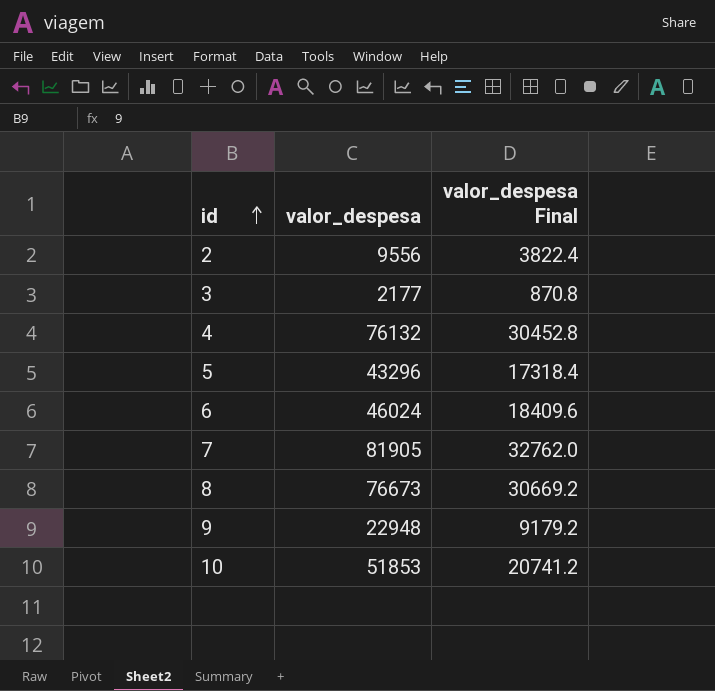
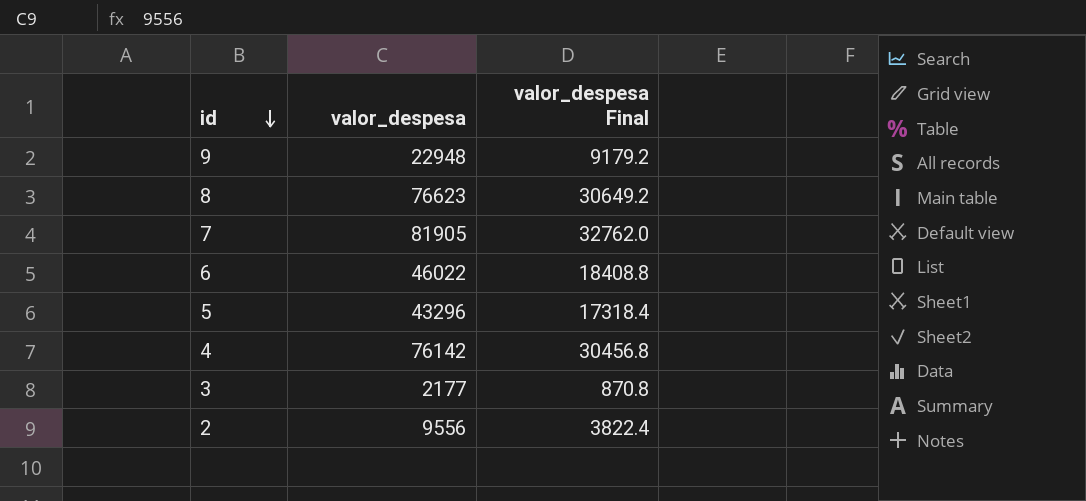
row order: id ascending -> id descending
row 10: 51853 | 20741.2 -> none
8 | valor_despesa: 76673 -> 76623
8 | valor_despesa Final: 30669.2 -> 30649.2
6 | valor_despesa: 46024 -> 46022
6 | valor_despesa Final: 18409.6 -> 18408.8
4 | valor_despesa: 76132 -> 76142
4 | valor_despesa Final: 30452.8 -> 30456.8

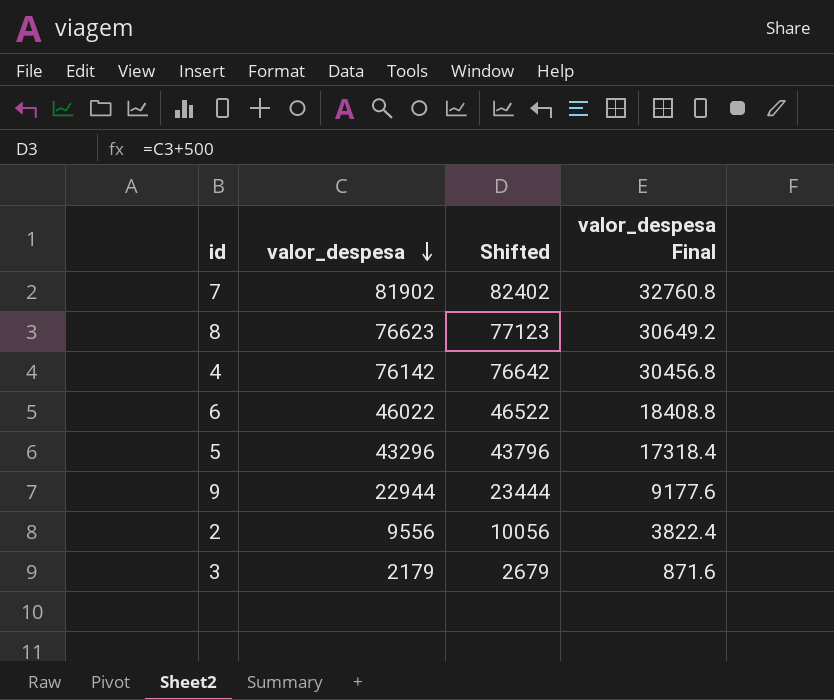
row order: id descending -> valor_despesa descending
column Shifted | formula: none -> [valor_despesa] + 500
7 | valor_despesa: 81905 -> 81902
7 | valor_despesa Final: 32762.0 -> 32760.8
9 | valor_despesa: 22948 -> 22944
9 | valor_despesa Final: 9179.2 -> 9177.6
3 | valor_despesa: 2177 -> 2179
3 | valor_despesa Final: 870.8 -> 871.6

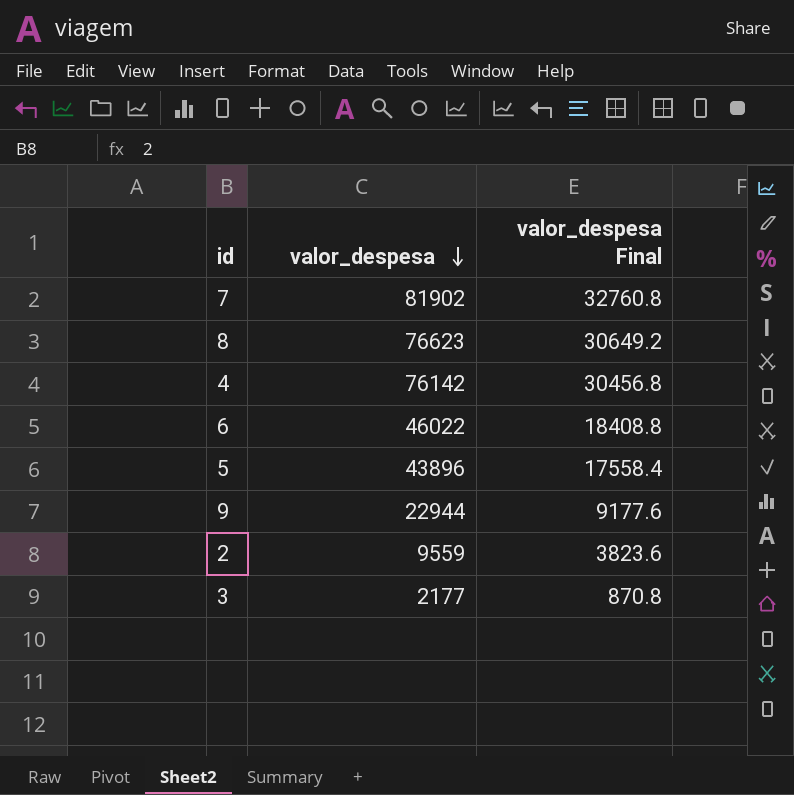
column Shifted | formula: [valor_despesa] + 500 -> none
5 | valor_despesa: 43296 -> 43896
5 | valor_despesa Final: 17318.4 -> 17558.4
2 | valor_despesa: 9556 -> 9559
2 | valor_despesa Final: 3822.4 -> 3823.6
3 | valor_despesa: 2179 -> 2177
3 | valor_despesa Final: 871.6 -> 870.8

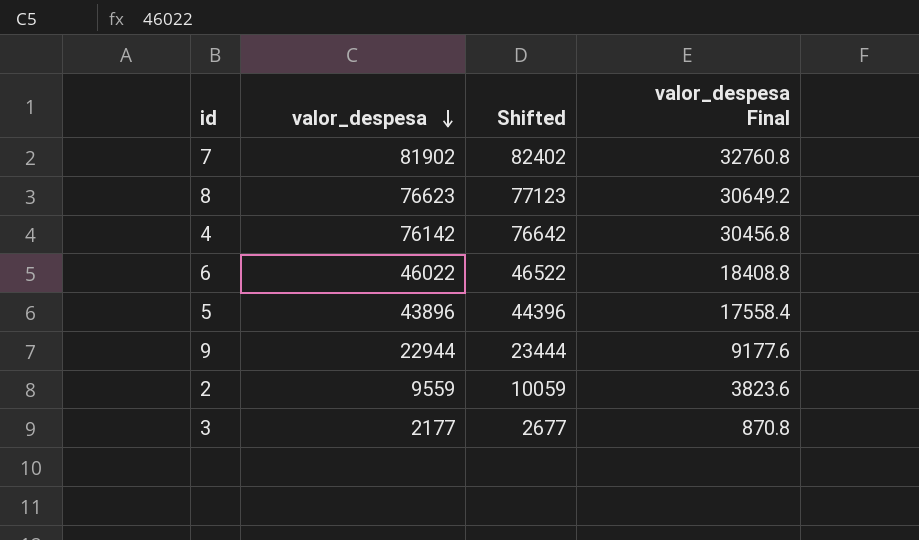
column Shifted | formula: none -> [valor_despesa] + 500

